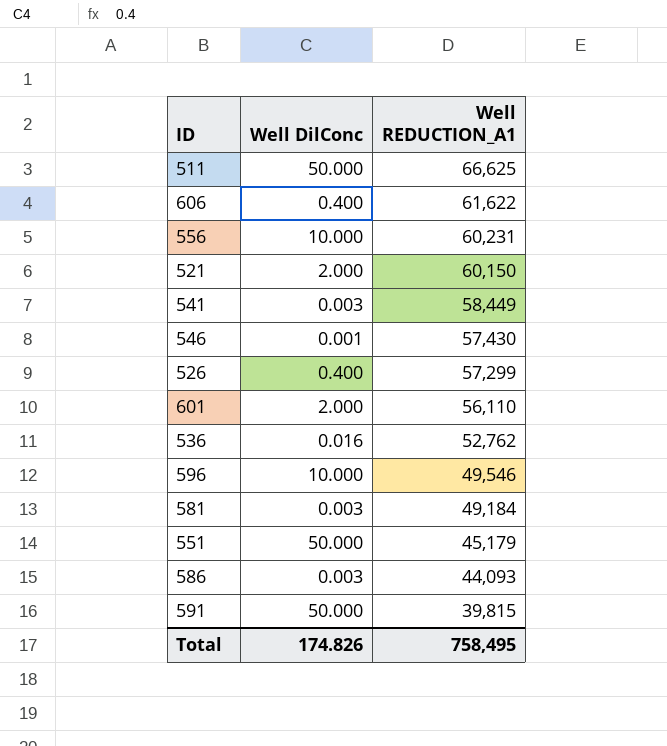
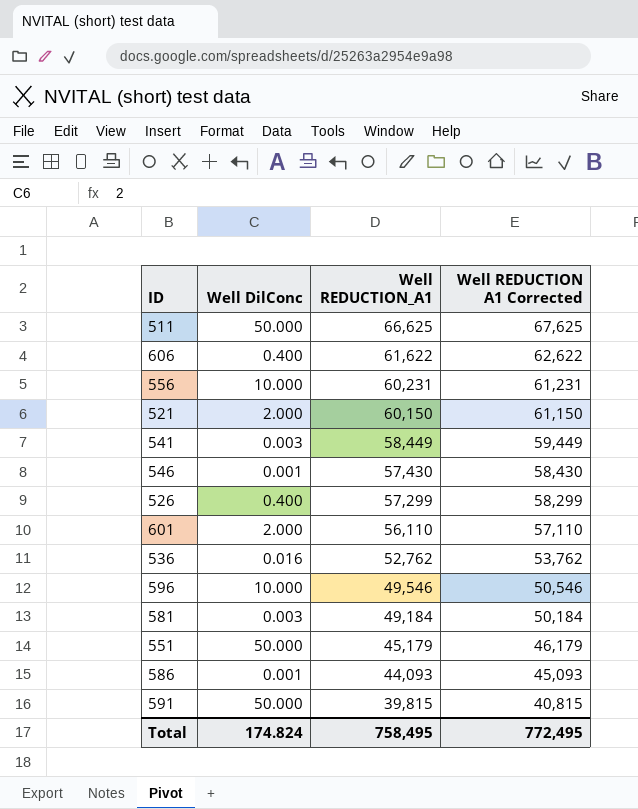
column Well REDUCTION A1 Corrected | formula: none -> [Well REDUCTION_A1] + 1000
586 | Well DilConc: 0.003 -> 0.001
Total | Well DilConc: 174.826 -> 174.824

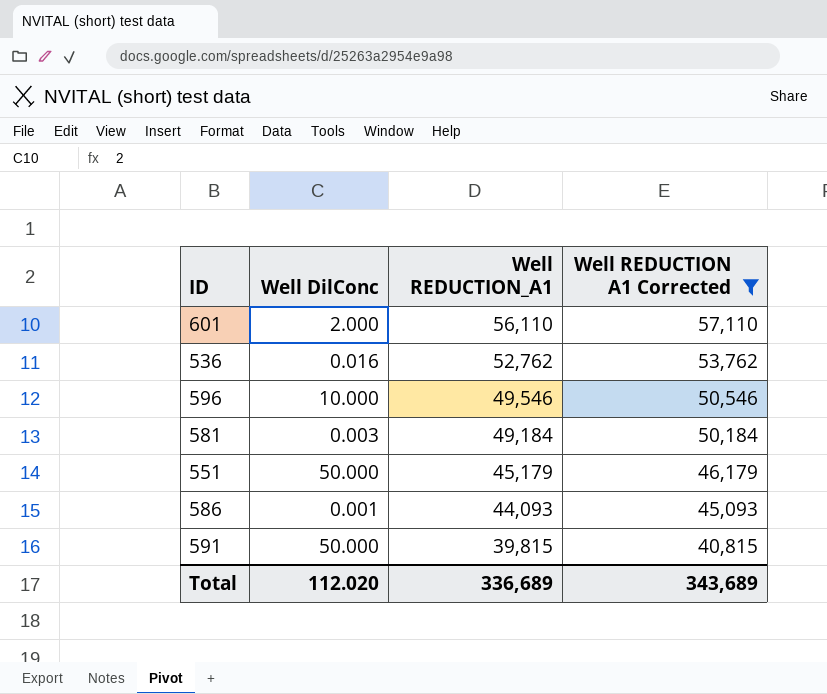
filter: none -> Well REDUCTION A1 Corrected <= 57,110
Total | Well DilConc: 174.824 -> 112.020
Total | Well REDUCTION_A1: 758,495 -> 336,689
Total | Well REDUCTION A1 Corrected: 772,495 -> 343,689

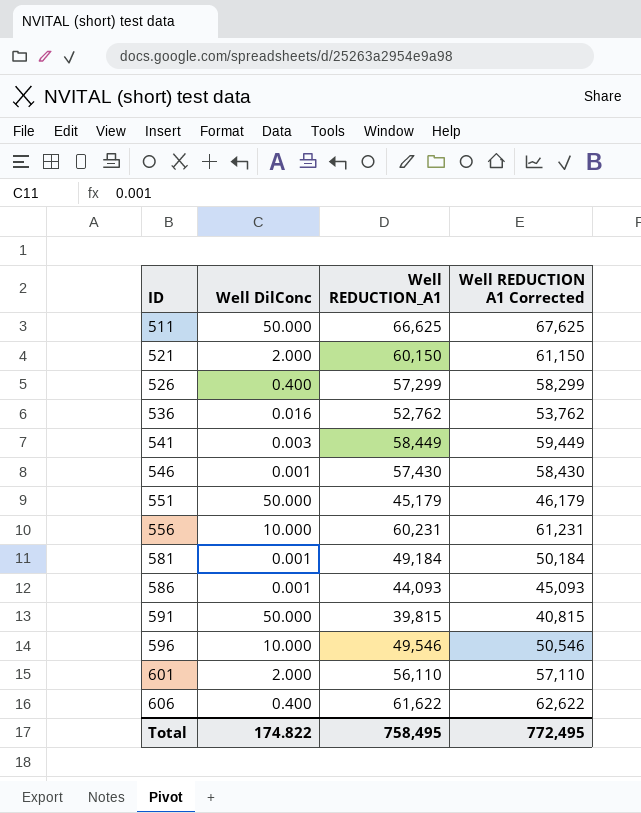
filter: Well REDUCTION A1 Corrected <= 57,110 -> none
row order: Well REDUCTION_A1 descending -> ID ascending
581 | Well DilConc: 0.003 -> 0.001
Total | Well DilConc: 112.020 -> 174.822
Total | Well REDUCTION_A1: 336,689 -> 758,495
Total | Well REDUCTION A1 Corrected: 343,689 -> 772,495

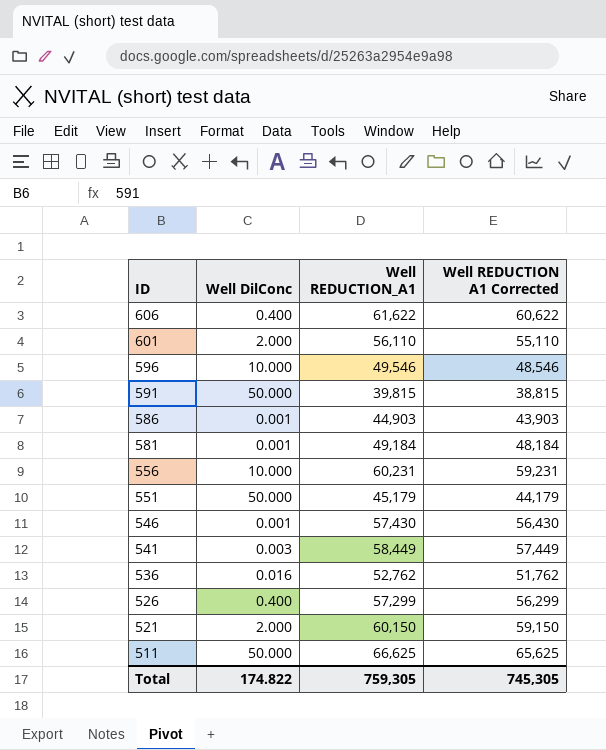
row order: ID ascending -> ID descending
column Well REDUCTION A1 Corrected | formula: [Well REDUCTION_A1] + 1000 -> [Well REDUCTION_A1] - 1000
586 | Well REDUCTION_A1: 44,093 -> 44,903
Total | Well REDUCTION_A1: 758,495 -> 759,305
Total | Well REDUCTION A1 Corrected: 772,495 -> 745,305

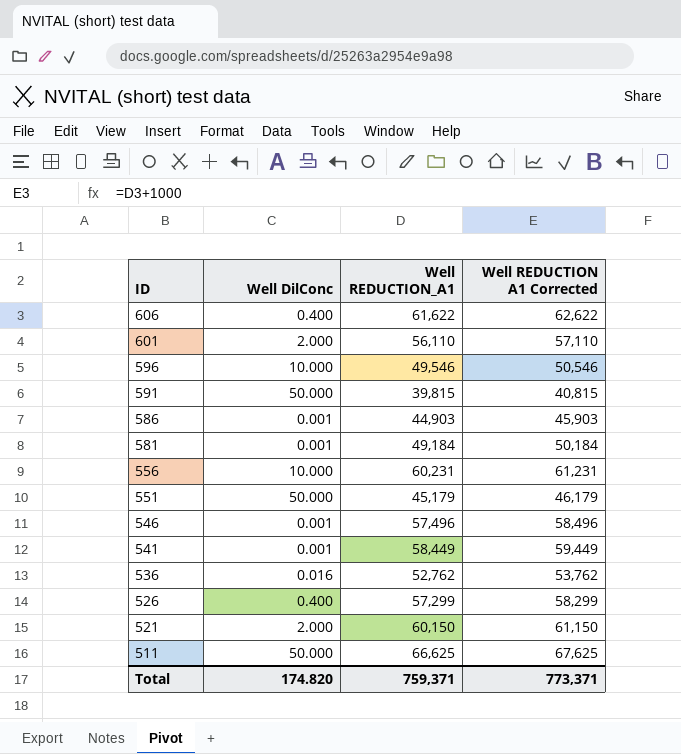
column Well REDUCTION A1 Corrected | formula: [Well REDUCTION_A1] - 1000 -> [Well REDUCTION_A1] + 1000
546 | Well REDUCTION_A1: 57,430 -> 57,496
541 | Well DilConc: 0.003 -> 0.001
Total | Well DilConc: 174.822 -> 174.820
Total | Well REDUCTION_A1: 759,305 -> 759,371
Total | Well REDUCTION A1 Corrected: 745,305 -> 773,371

